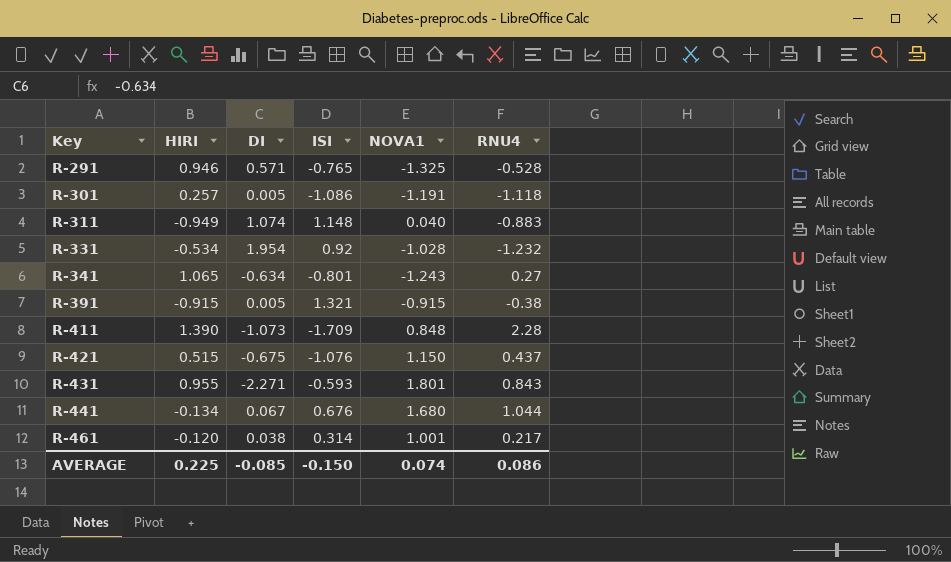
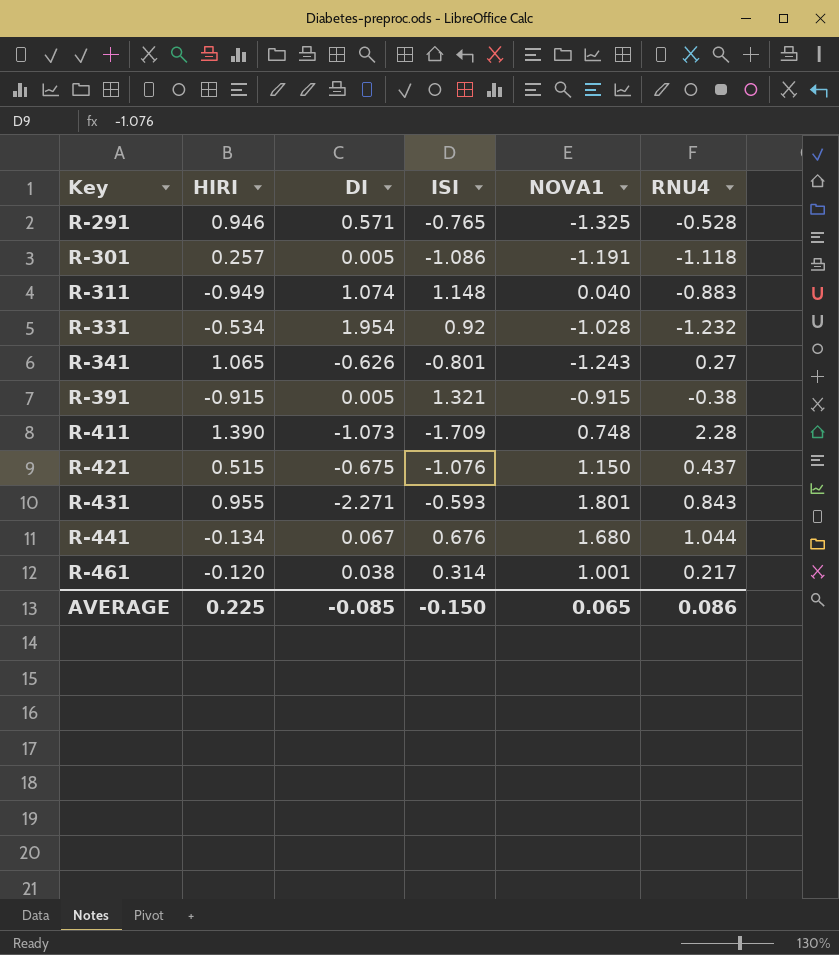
R-341 | DI: -0.634 -> -0.626
R-411 | NOVA1: 0.848 -> 0.748
AVERAGE | NOVA1: 0.074 -> 0.065

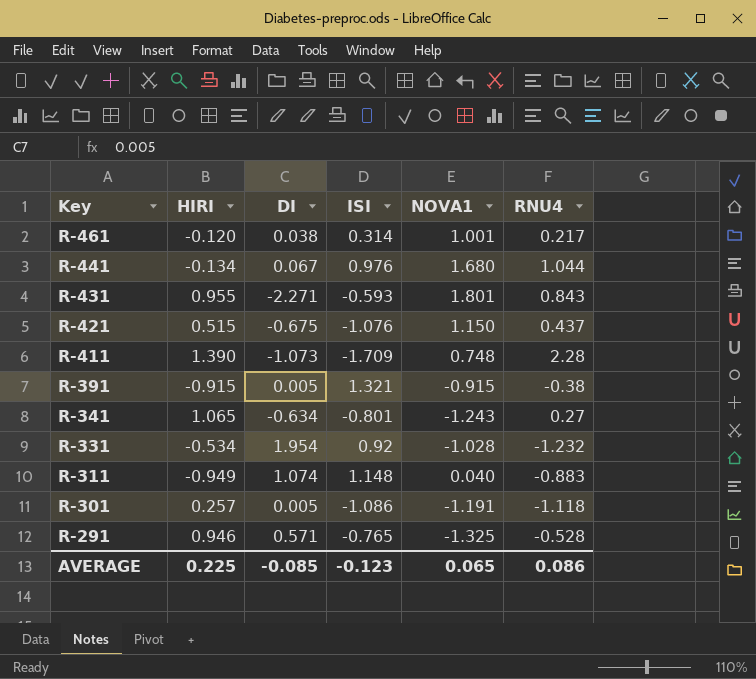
row order: Key ascending -> Key descending
R-441 | ISI: 0.676 -> 0.976
R-341 | DI: -0.626 -> -0.634
AVERAGE | ISI: -0.150 -> -0.123

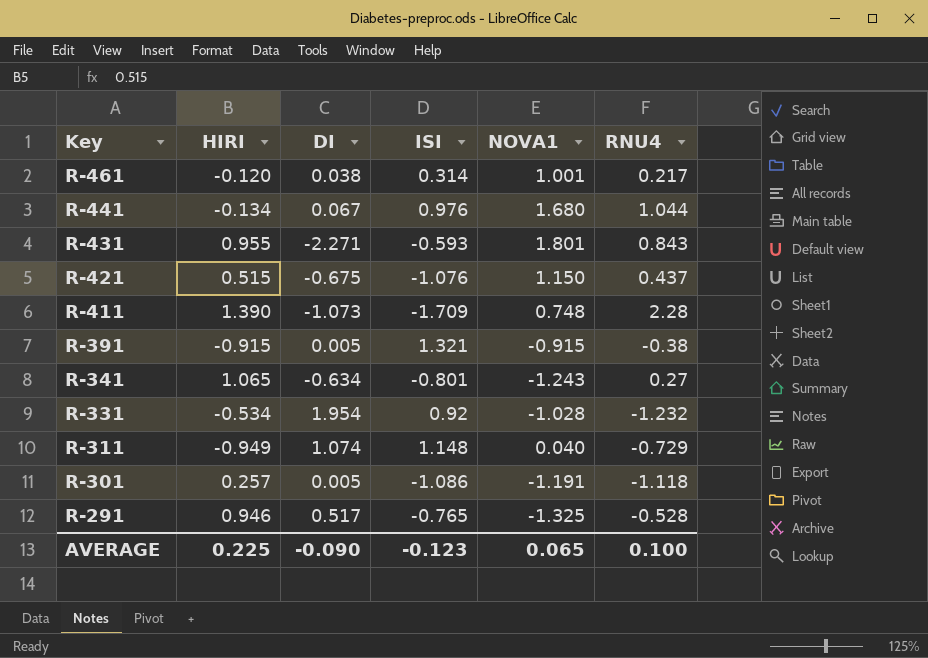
R-311 | RNU4: -0.883 -> -0.729
R-291 | DI: 0.571 -> 0.517
AVERAGE | DI: -0.085 -> -0.090
AVERAGE | RNU4: 0.086 -> 0.100

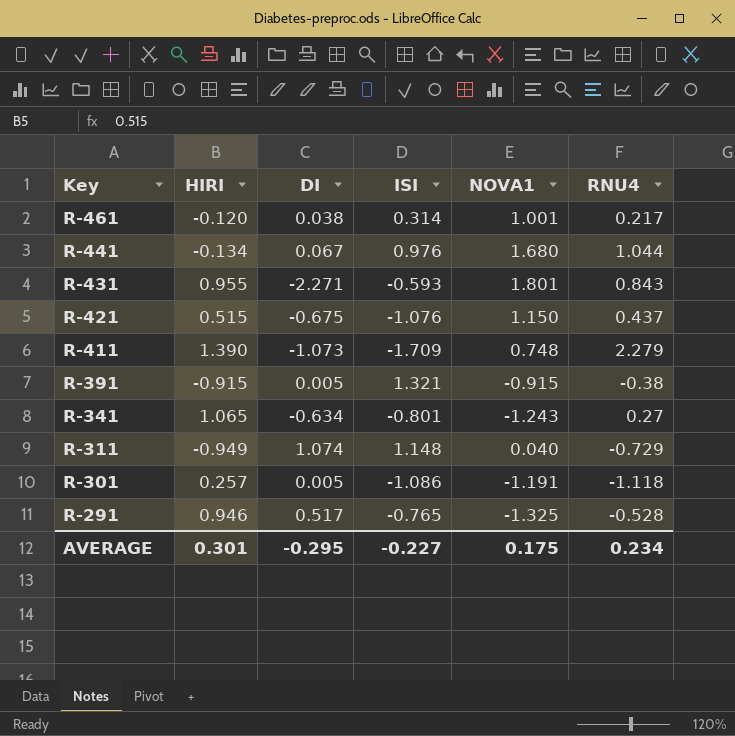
row R-331: -0.534 | 1.954 | 0.92 | -1.028 | -1.232 -> none
R-411 | RNU4: 2.28 -> 2.279
AVERAGE | HIRI: 0.225 -> 0.301
AVERAGE | DI: -0.090 -> -0.295
AVERAGE | ISI: -0.123 -> -0.227
AVERAGE | NOVA1: 0.065 -> 0.175
AVERAGE | RNU4: 0.100 -> 0.234

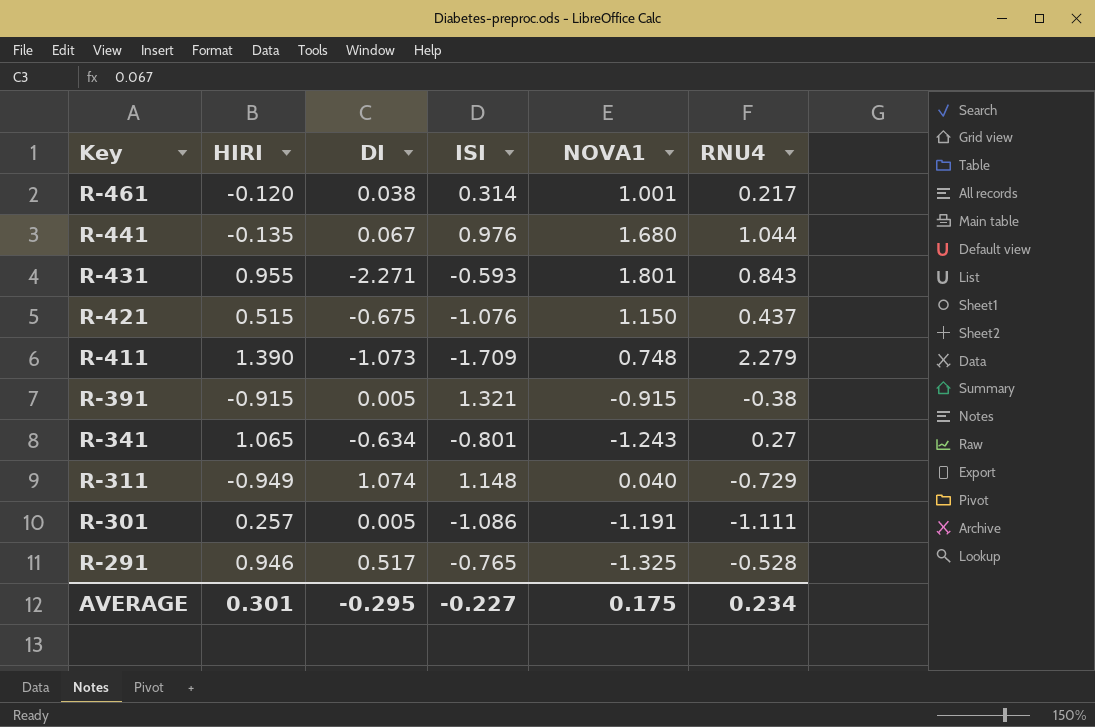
R-441 | HIRI: -0.134 -> -0.135
R-301 | RNU4: -1.118 -> -1.111

